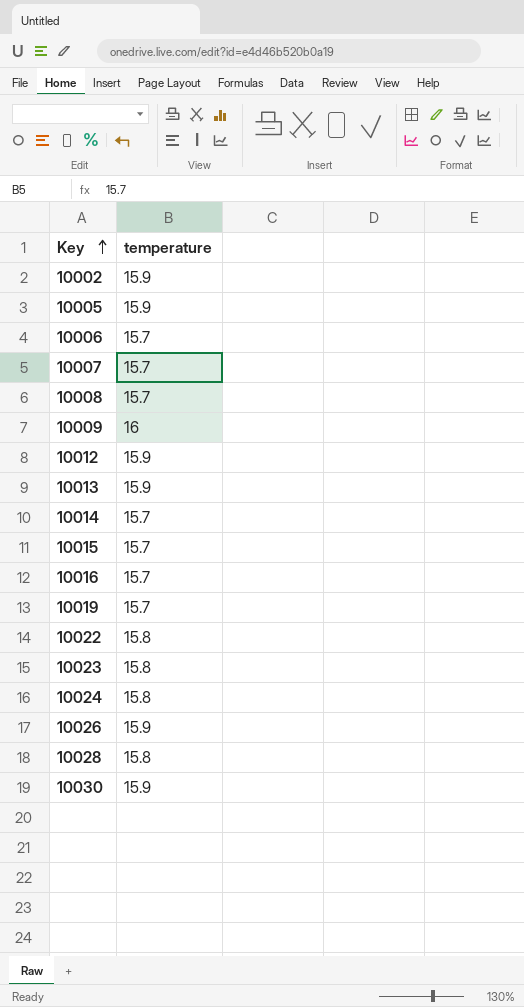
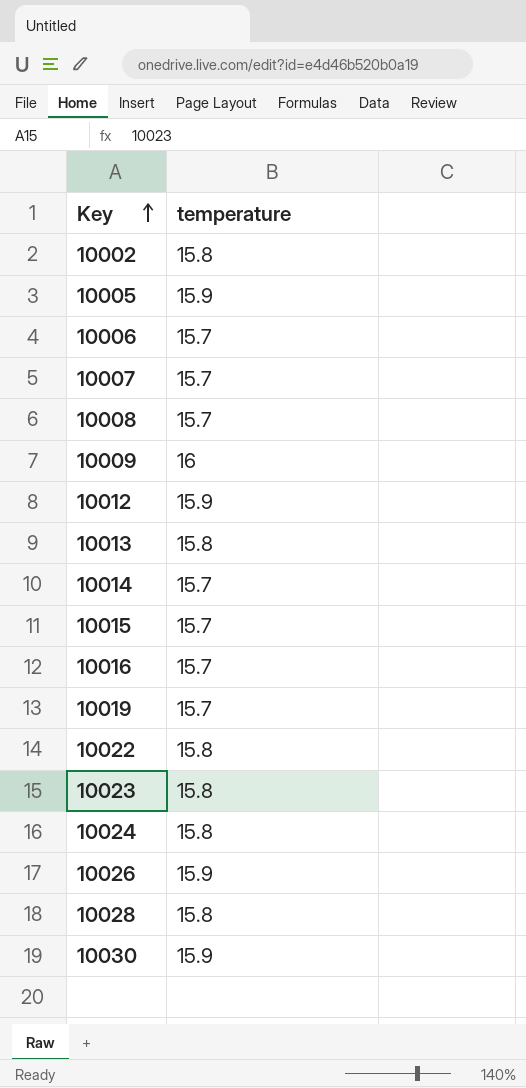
10002 | temperature: 15.9 -> 15.8
10013 | temperature: 15.9 -> 15.8

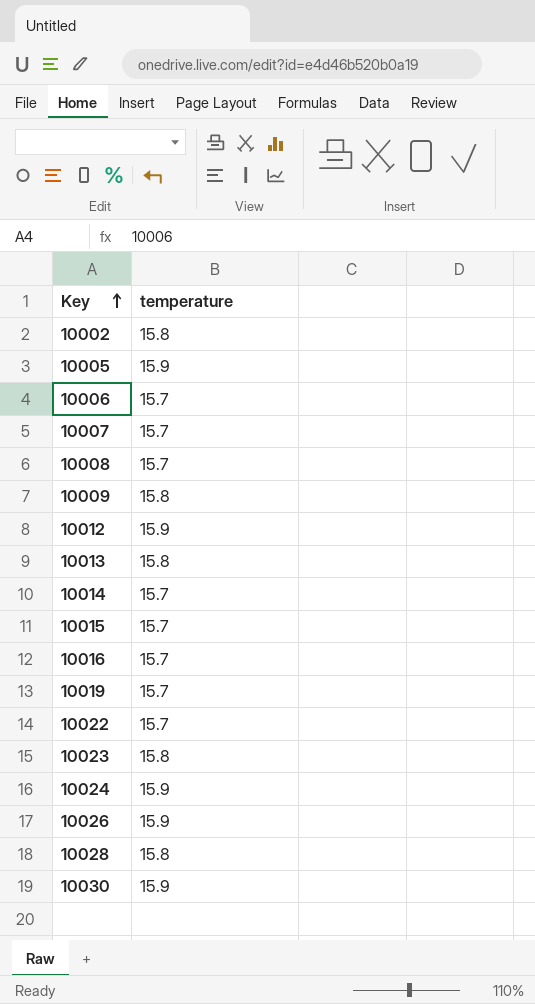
10009 | temperature: 16 -> 15.8
10022 | temperature: 15.8 -> 15.7
10024 | temperature: 15.8 -> 15.9

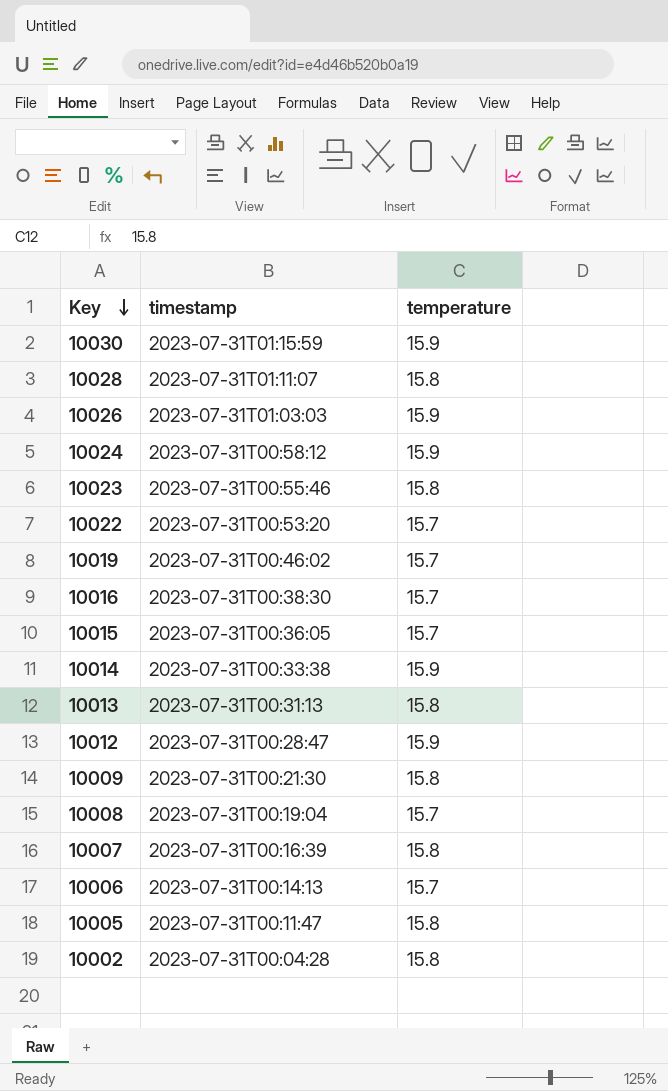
row order: Key ascending -> Key descending
column timestamp | position: none -> 2
10014 | temperature: 15.7 -> 15.9
10007 | temperature: 15.7 -> 15.8
10005 | temperature: 15.9 -> 15.8

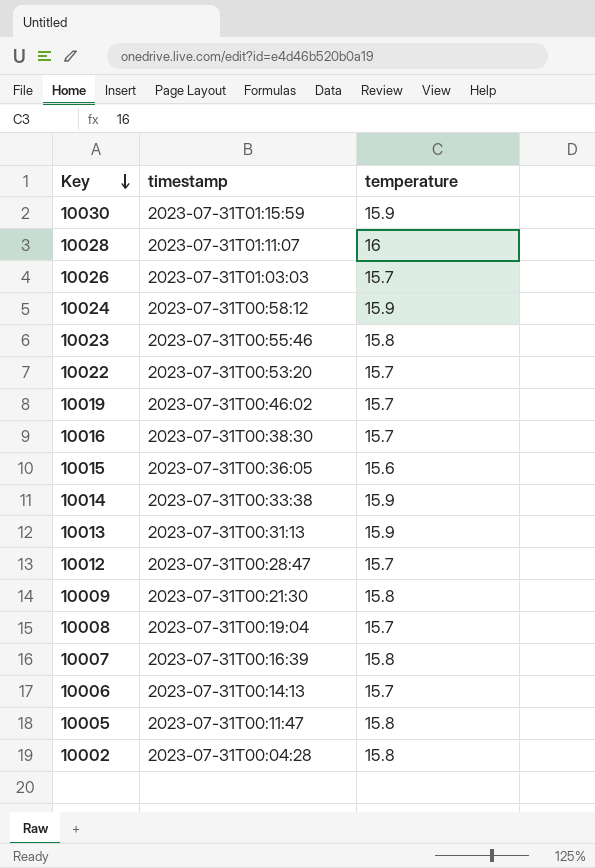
10028 | temperature: 15.8 -> 16
10026 | temperature: 15.9 -> 15.7
10015 | temperature: 15.7 -> 15.6
10013 | temperature: 15.8 -> 15.9
10012 | temperature: 15.9 -> 15.7

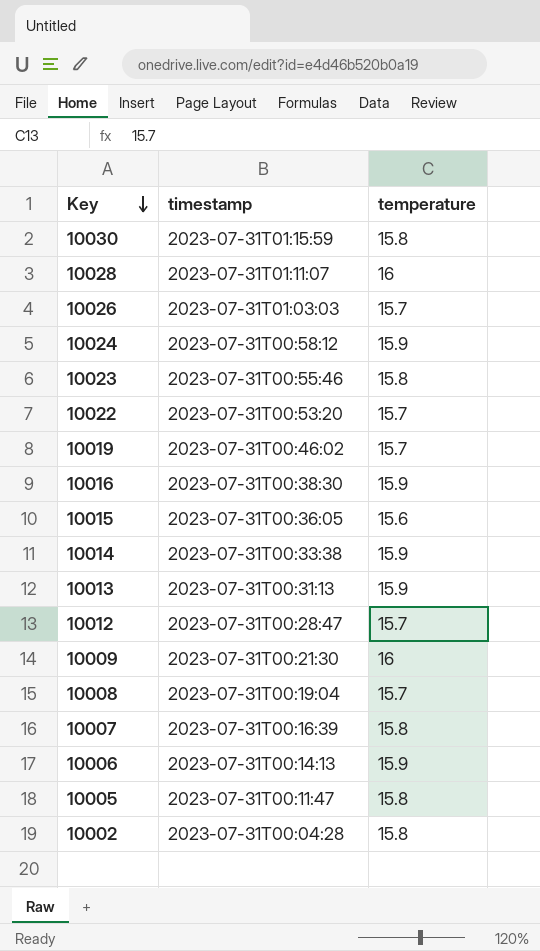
10030 | temperature: 15.9 -> 15.8
10016 | temperature: 15.7 -> 15.9
10009 | temperature: 15.8 -> 16
10006 | temperature: 15.7 -> 15.9

